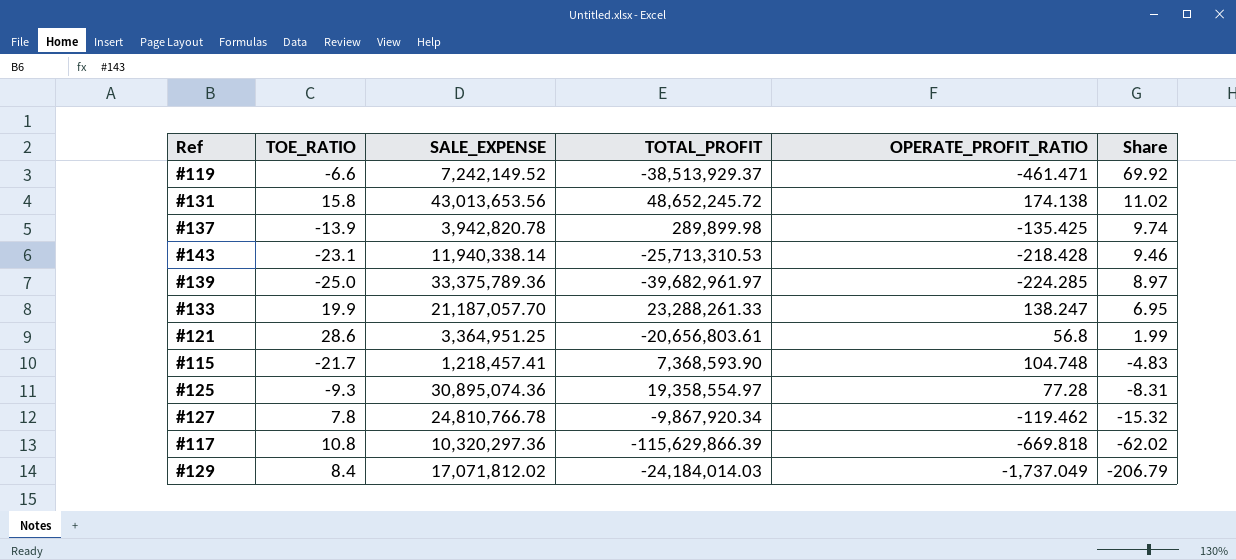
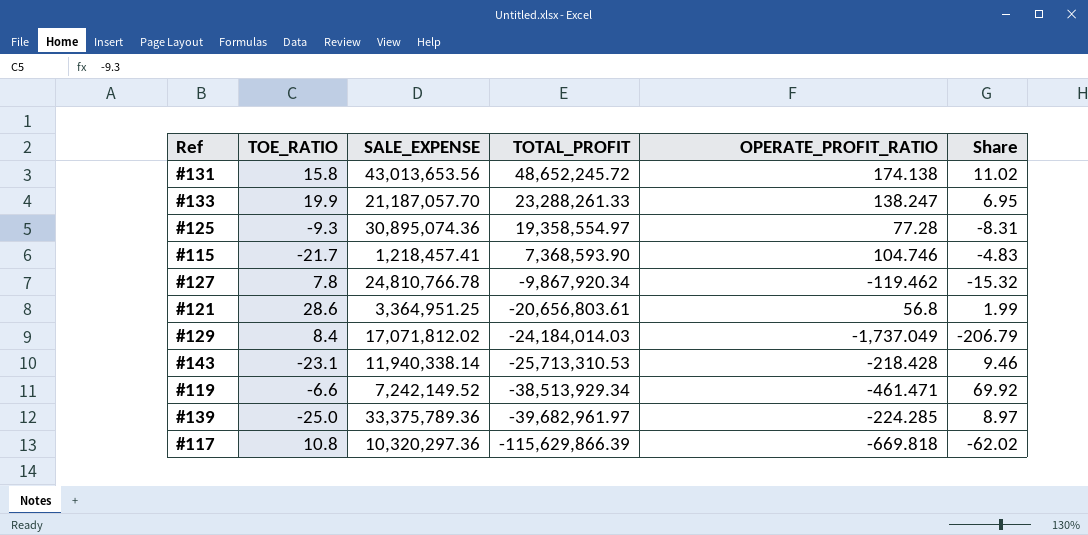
row order: Share descending -> TOTAL_PROFIT descending
row #137: -13.9 | 3,942,820.78 | 289,899.98 | -135.425 | 9.74 -> none
#115 | OPERATE_PROFIT_RATIO: 104.748 -> 104.746
#119 | TOTAL_PROFIT: -38,513,929.37 -> -38,513,929.34

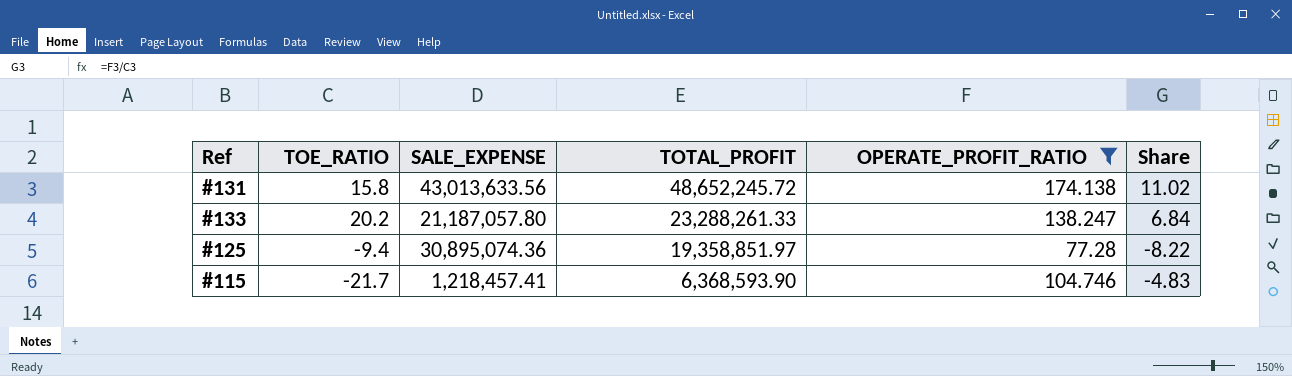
filter: none -> OPERATE_PROFIT_RATIO >= 77.28
#131 | SALE_EXPENSE: 43,013,653.56 -> 43,013,633.56
#133 | TOE_RATIO: 19.9 -> 20.2
#133 | SALE_EXPENSE: 21,187,057.70 -> 21,187,057.80
#133 | Share: 6.95 -> 6.84
#125 | TOE_RATIO: -9.3 -> -9.4
#125 | TOTAL_PROFIT: 19,358,554.97 -> 19,358,851.97
#125 | Share: -8.31 -> -8.22
#115 | TOTAL_PROFIT: 7,368,593.90 -> 6,368,593.90

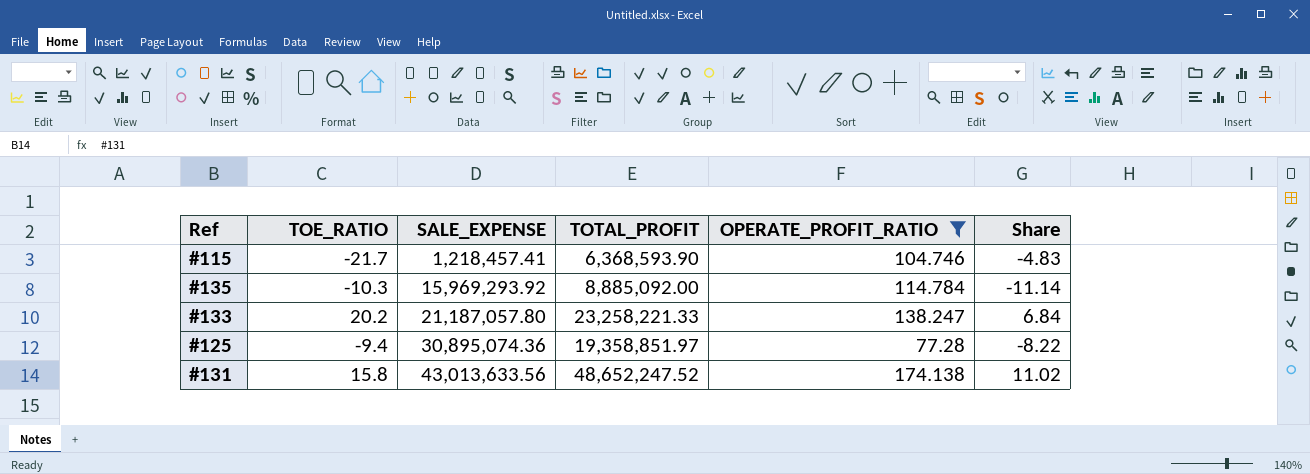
row order: TOTAL_PROFIT descending -> SALE_EXPENSE ascending
row #135: none -> -10.3 | 15,969,293.92 | 8,885,092.00 | 114.784 | -11.14
#133 | TOTAL_PROFIT: 23,288,261.33 -> 23,258,221.33
#131 | TOTAL_PROFIT: 48,652,245.72 -> 48,652,247.52

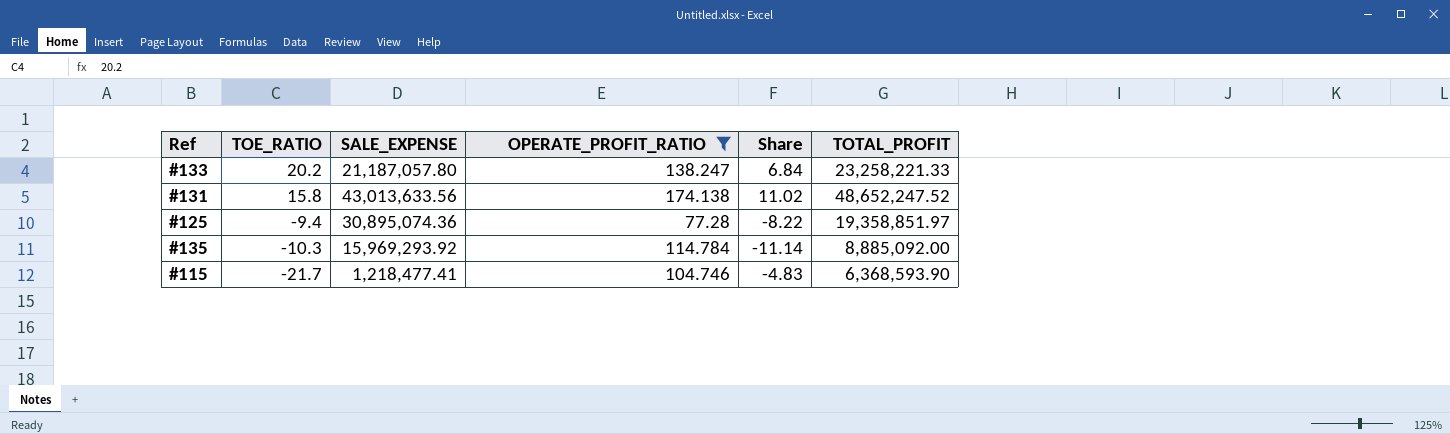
row order: SALE_EXPENSE ascending -> TOE_RATIO descending
column TOTAL_PROFIT | position: 4 -> 6
#115 | SALE_EXPENSE: 1,218,457.41 -> 1,218,477.41

